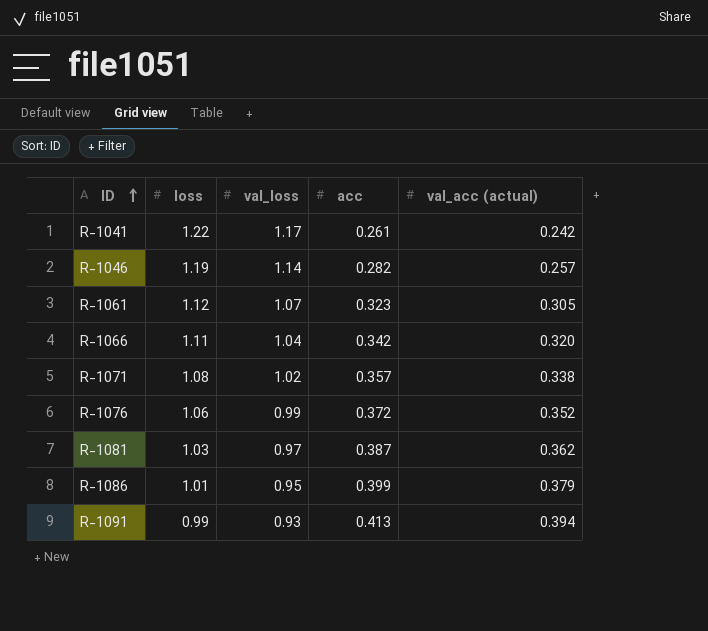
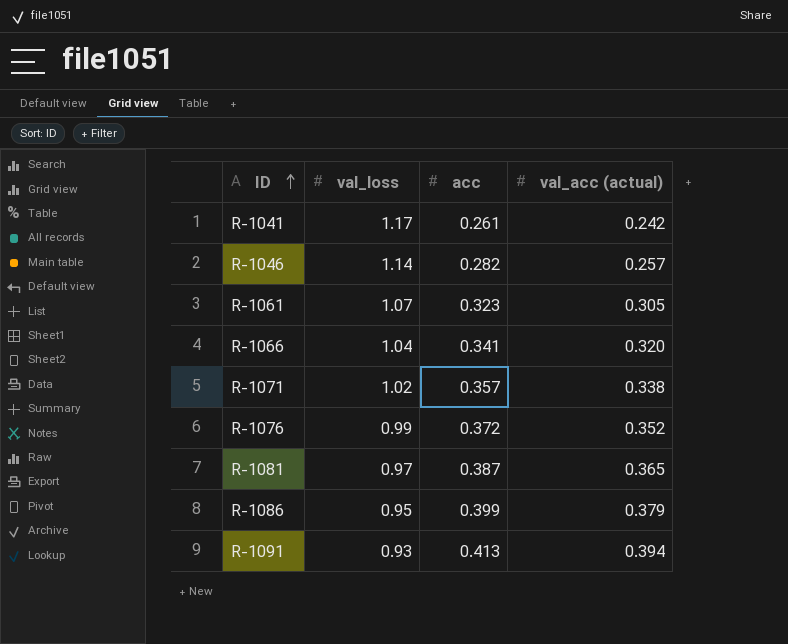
column loss | position: 2 -> none
R-1066 | acc: 0.342 -> 0.341
R-1081 | val_acc (actual): 0.362 -> 0.365

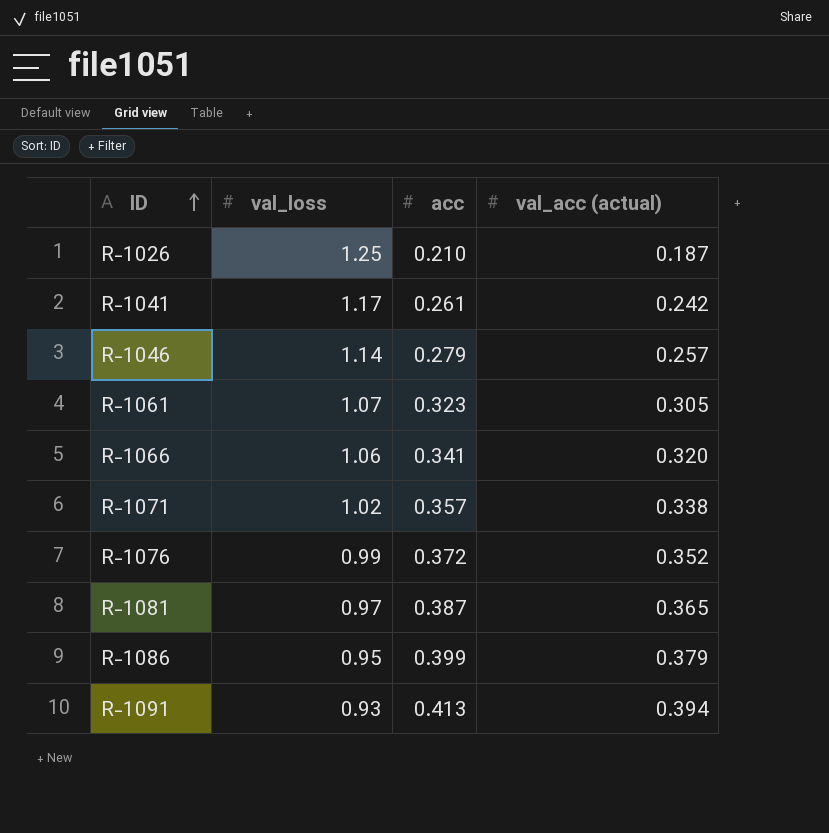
row R-1026: none -> 1.25 | 0.210 | 0.187
R-1046 | acc: 0.282 -> 0.279
R-1066 | val_loss: 1.04 -> 1.06

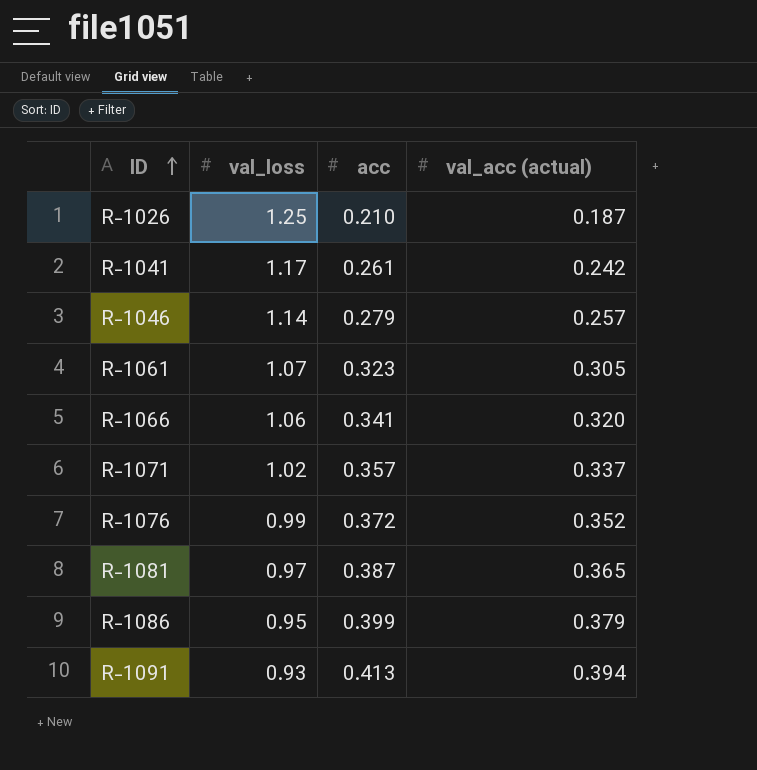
R-1071 | val_acc (actual): 0.338 -> 0.337

